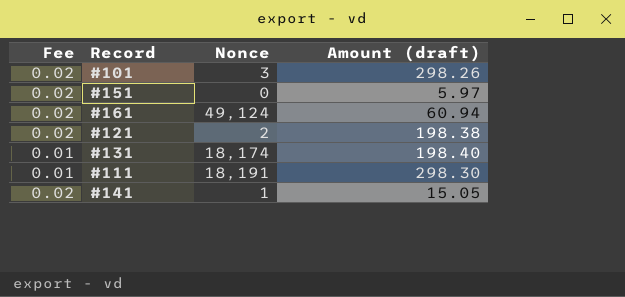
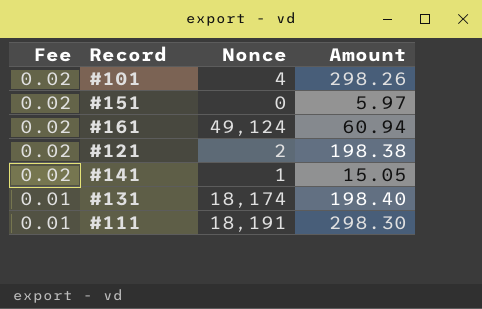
row order: none -> Fee descending
column name: Amount (draft) -> Amount
#101 | Nonce: 3 -> 4

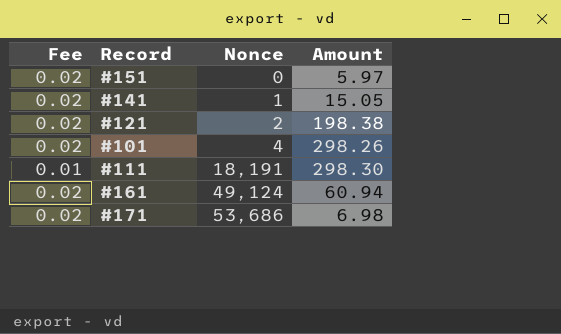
row order: Fee descending -> Nonce ascending
row #131: 0.01 | 18,174 | 198.40 -> none
row #171: none -> 0.02 | 53,686 | 6.98

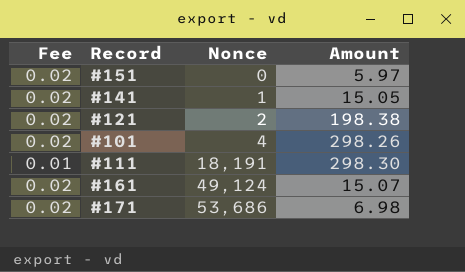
#161 | Amount: 60.94 -> 15.07

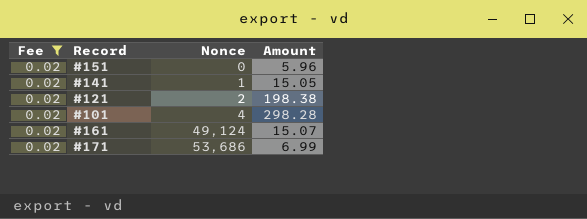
filter: none -> Fee = 0.02
#151 | Amount: 5.97 -> 5.96
#101 | Amount: 298.26 -> 298.28
#171 | Amount: 6.98 -> 6.99

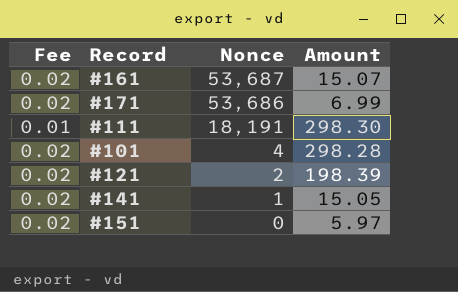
filter: Fee = 0.02 -> none
row order: Nonce ascending -> Nonce descending
#161 | Nonce: 49,124 -> 53,687
#121 | Amount: 198.38 -> 198.39
#151 | Amount: 5.96 -> 5.97

